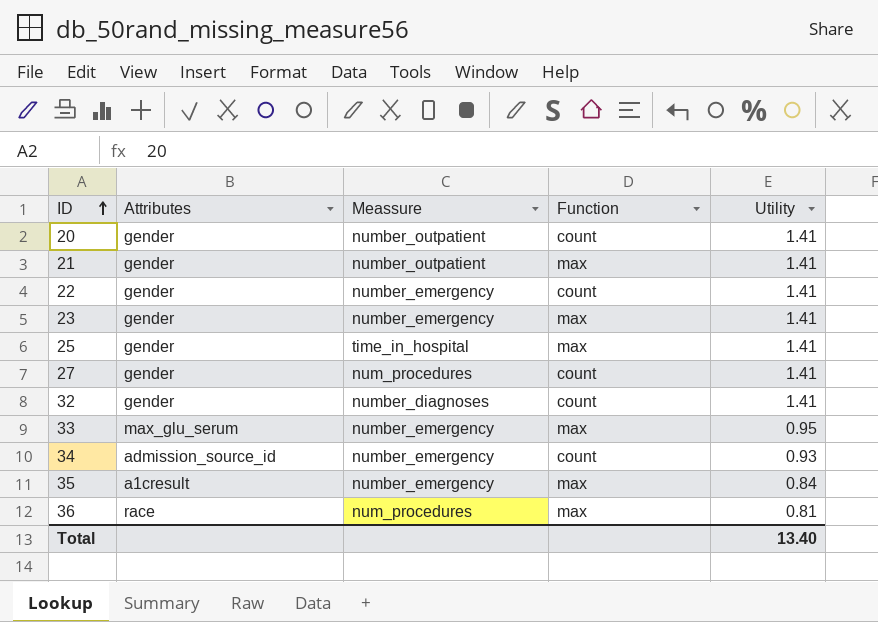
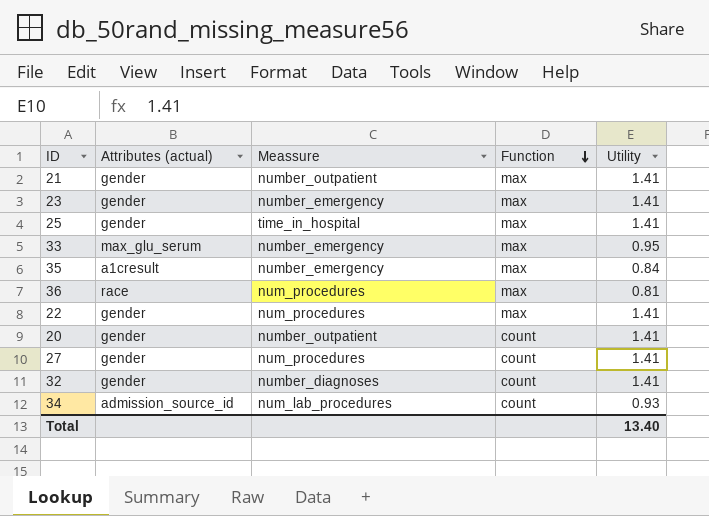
row order: ID ascending -> Function descending
column name: Attributes -> Attributes (actual)
22 | Meassure: number_emergency -> num_procedures
22 | Function: count -> max
34 | Meassure: number_emergency -> num_lab_procedures

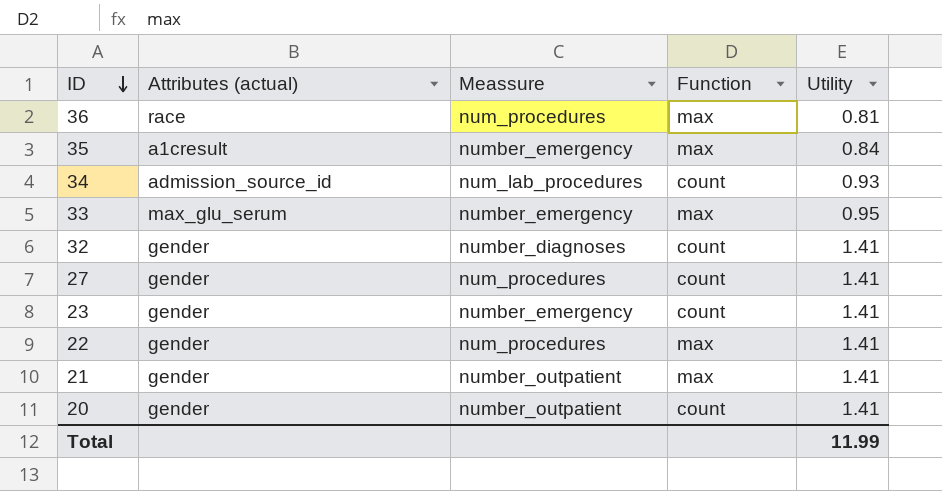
row order: Function descending -> ID descending
row 25: gender | time_in_hospital | max | 1.41 -> none
23 | Function: max -> count
Total | Utility: 13.40 -> 11.99

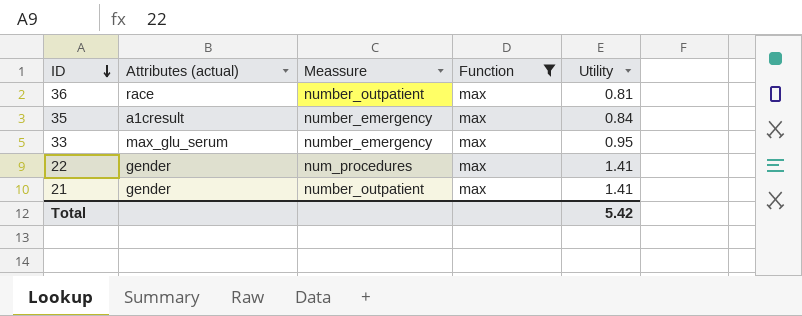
filter: none -> Function = max
36 | Meassure: num_procedures -> number_outpatient
Total | Utility: 11.99 -> 5.42

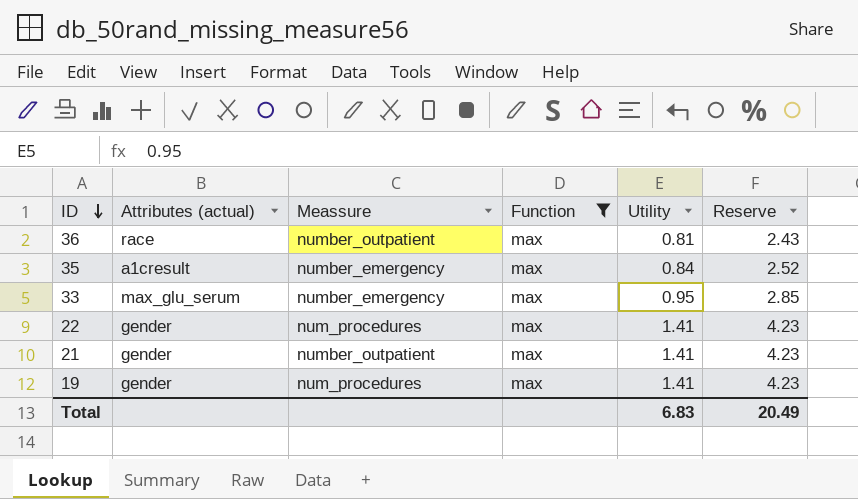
column Reserve | formula: none -> [Utility] * 3
row 19: none -> gender | num_procedures | max | 1.41 | 4.23
Total | Utility: 5.42 -> 6.83

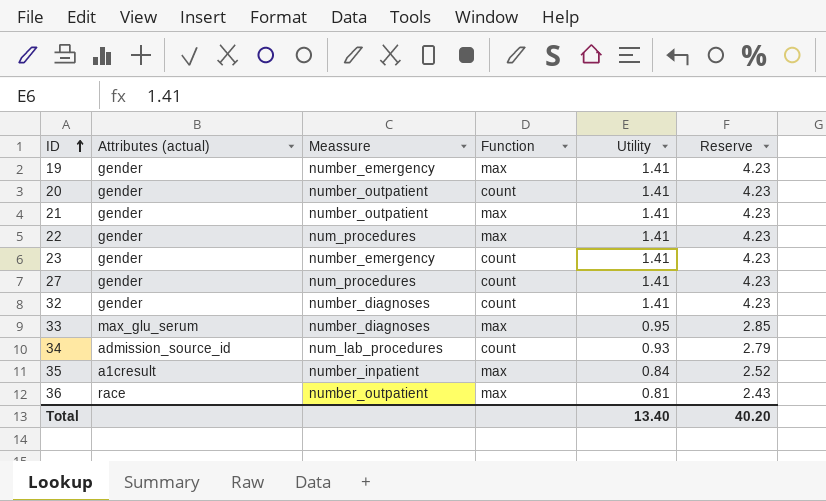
filter: Function = max -> none
row order: ID descending -> ID ascending
19 | Meassure: num_procedures -> number_emergency
33 | Meassure: number_emergency -> number_diagnoses
35 | Meassure: number_emergency -> number_inpatient
Total | Utility: 6.83 -> 13.40
Total | Reserve: 20.49 -> 40.20

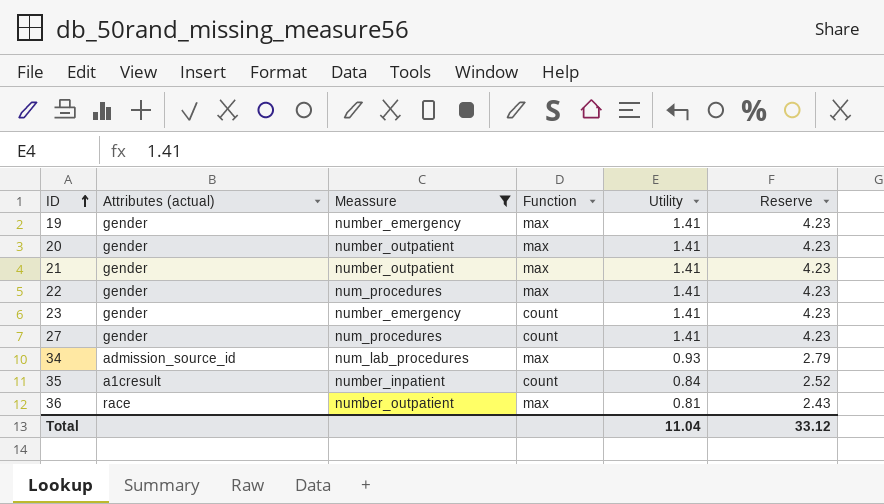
filter: none -> Meassure != number_diagnoses
20 | Function: count -> max
34 | Function: count -> max
35 | Function: max -> count
Total | Utility: 13.40 -> 11.04
Total | Reserve: 40.20 -> 33.12

